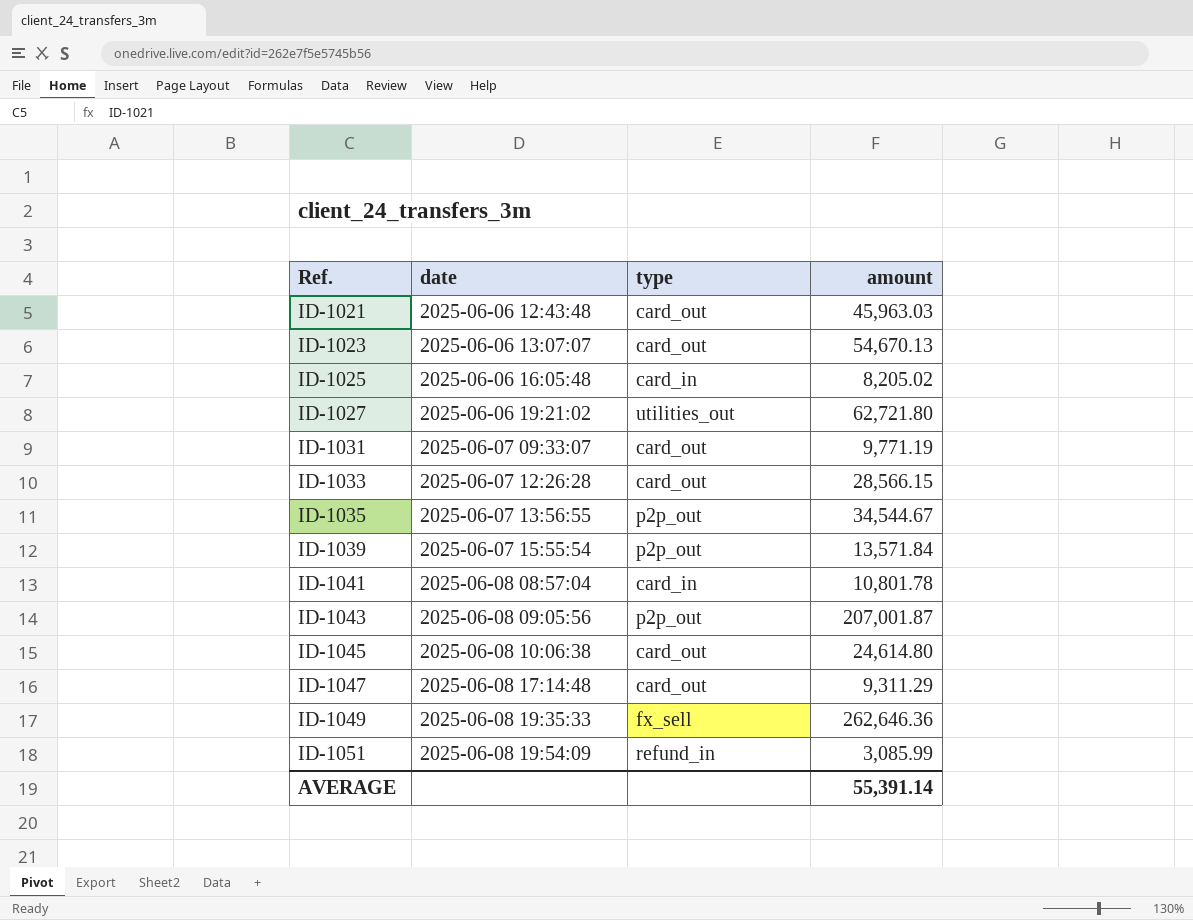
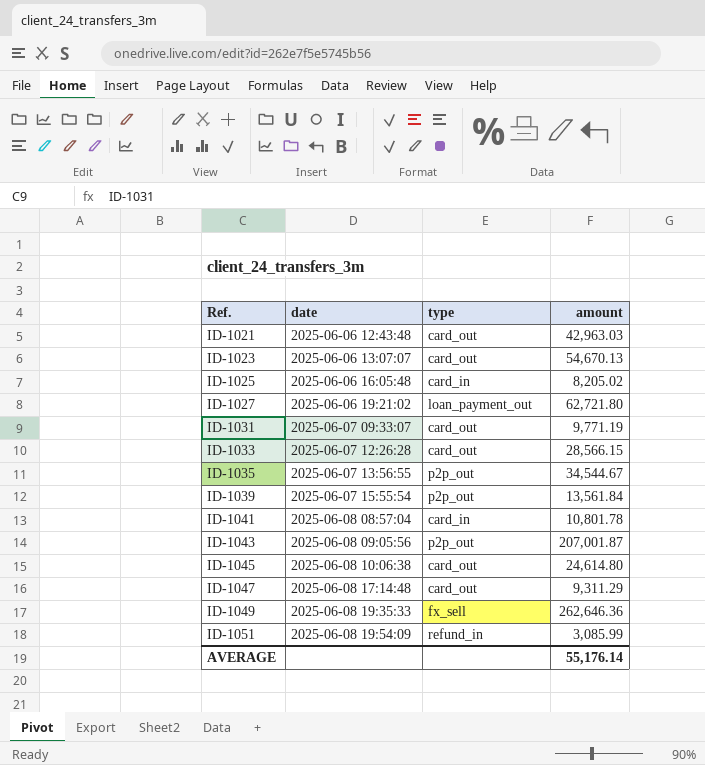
ID-1021 | amount: 45,963.03 -> 42,963.03
ID-1027 | type: utilities_out -> loan_payment_out
ID-1039 | amount: 13,571.84 -> 13,561.84
AVERAGE | amount: 55,391.14 -> 55,176.14

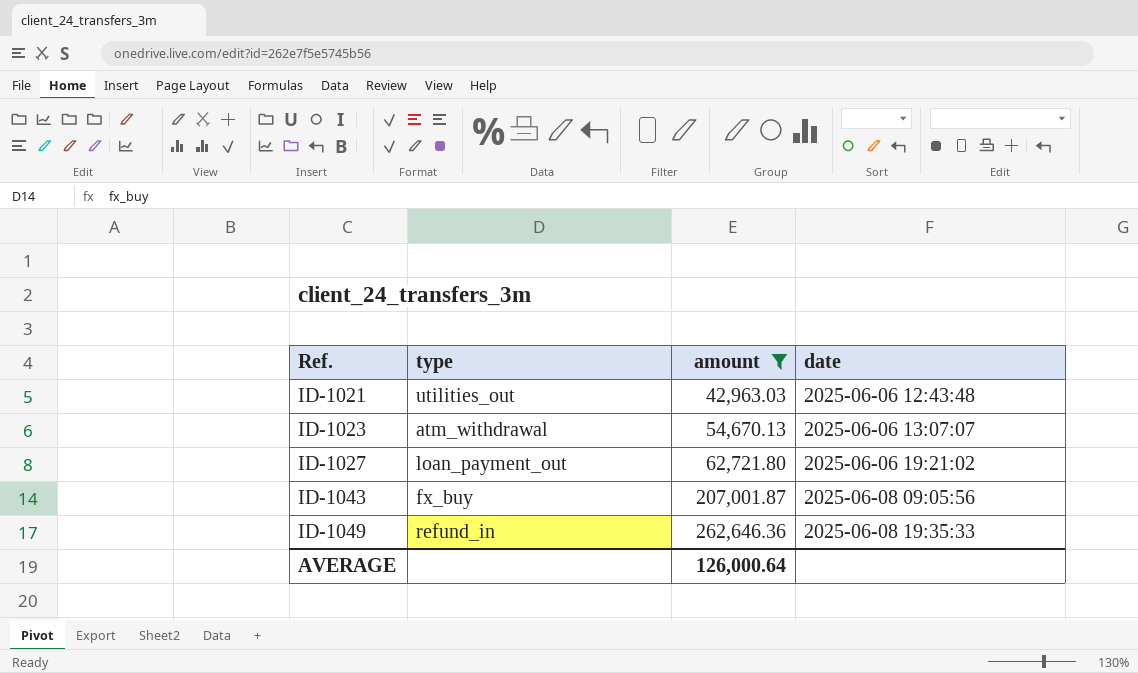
filter: none -> amount >= 42,963.03
column date | position: 2 -> 4
ID-1021 | type: card_out -> utilities_out
ID-1023 | type: card_out -> atm_withdrawal
ID-1043 | type: p2p_out -> fx_buy
ID-1049 | type: fx_sell -> refund_in
AVERAGE | amount: 55,176.14 -> 126,000.64

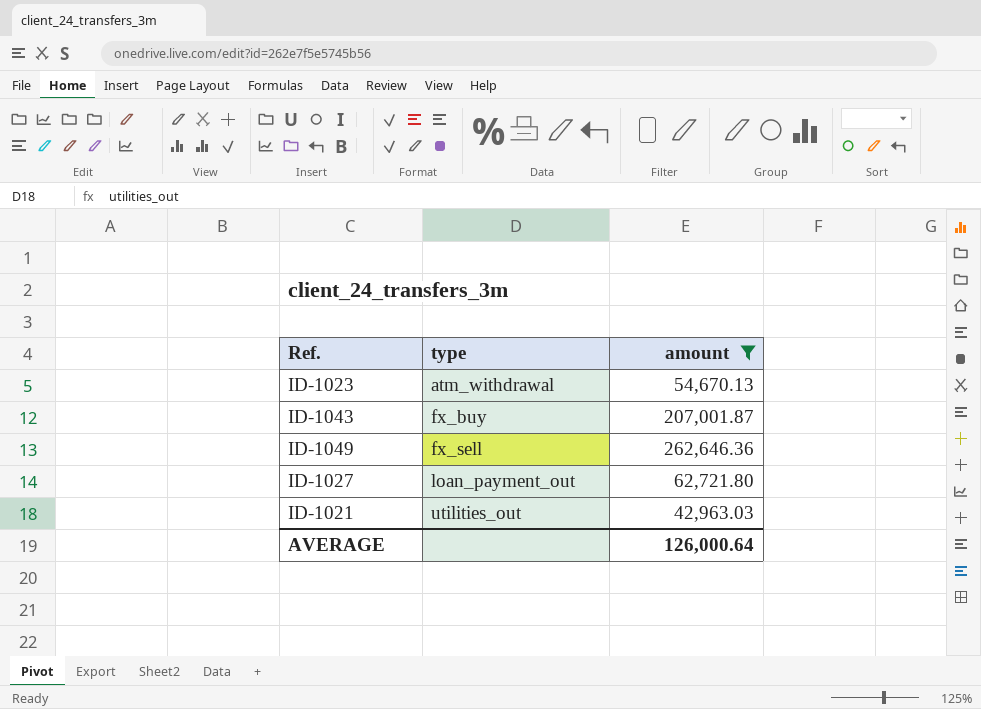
row order: Ref. ascending -> type ascending
column date | position: 4 -> none
ID-1049 | type: refund_in -> fx_sell

